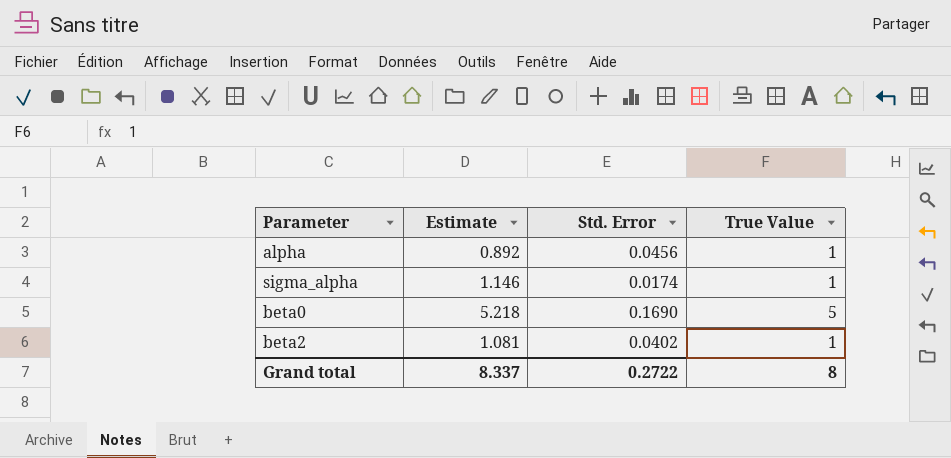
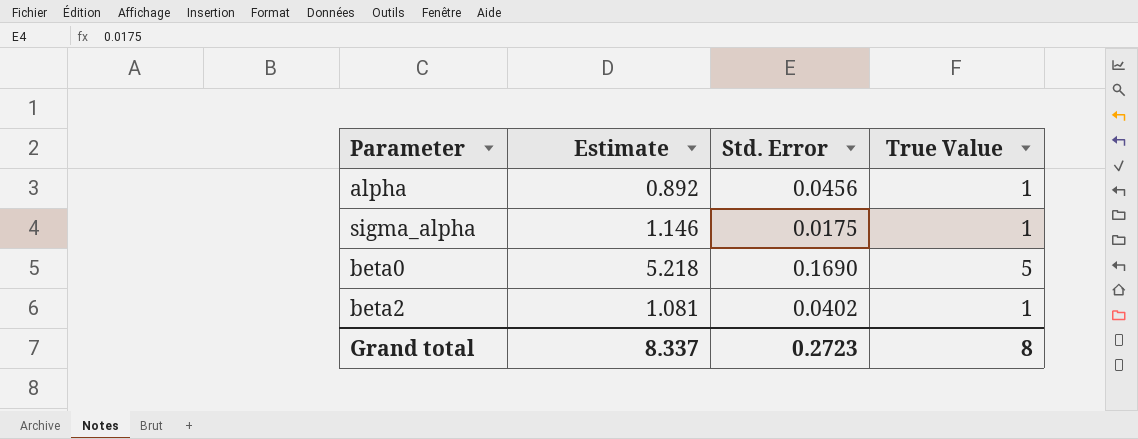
sigma_alpha | Std. Error: 0.0174 -> 0.0175
Grand total | Std. Error: 0.2722 -> 0.2723

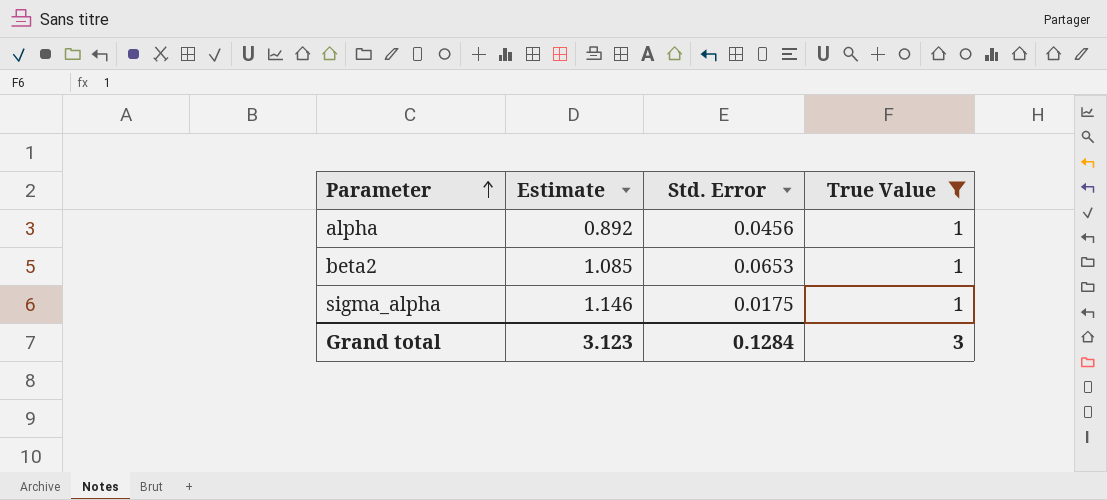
filter: none -> True Value = 1
row order: none -> Parameter ascending
beta2 | Estimate: 1.081 -> 1.085
beta2 | Std. Error: 0.0402 -> 0.0653
Grand total | Estimate: 8.337 -> 3.123
Grand total | Std. Error: 0.2723 -> 0.1284
Grand total | True Value: 8 -> 3

